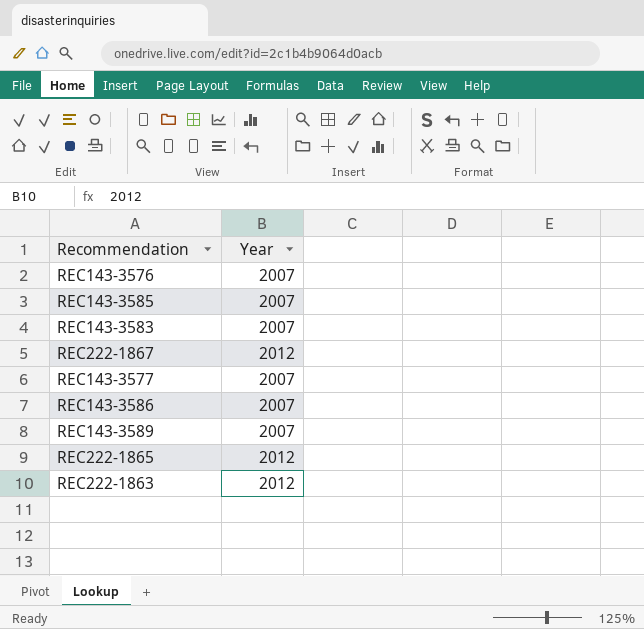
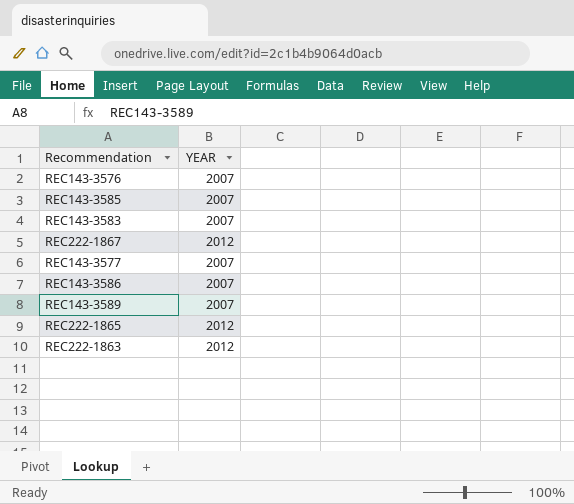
column name: Year -> YEAR

